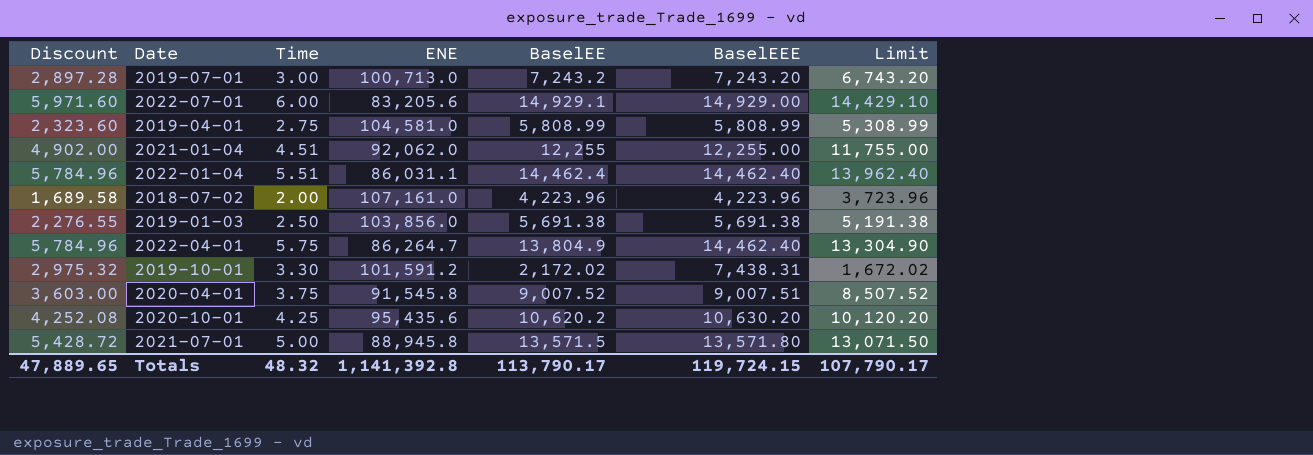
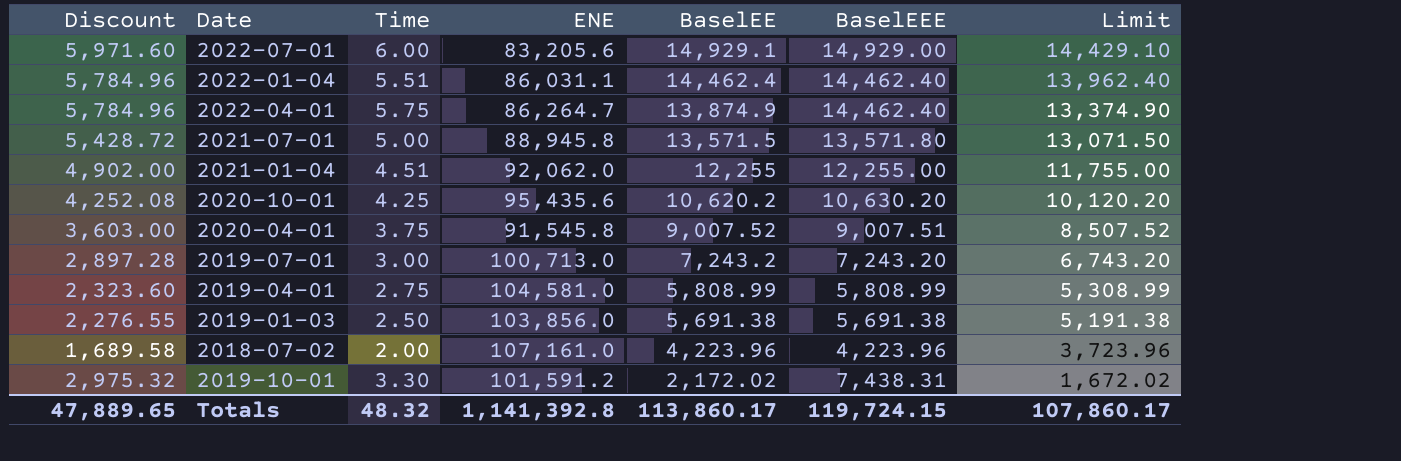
row order: none -> BaselEE descending
2022-04-01 | BaselEE: 13,804.9 -> 13,874.9
2022-04-01 | Limit: 13,304.90 -> 13,374.90
Totals | BaselEE: 113,790.17 -> 113,860.17
Totals | Limit: 107,790.17 -> 107,860.17

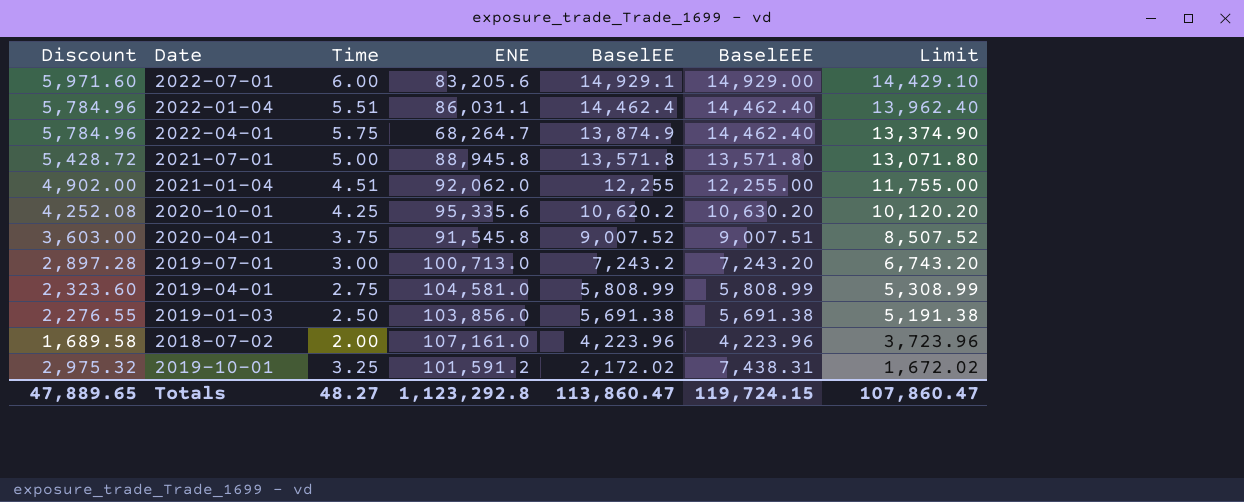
2022-04-01 | ENE: 86,264.7 -> 68,264.7
2021-07-01 | BaselEE: 13,571.5 -> 13,571.8
2021-07-01 | Limit: 13,071.50 -> 13,071.80
2020-10-01 | ENE: 95,435.6 -> 95,335.6
2019-10-01 | Time: 3.30 -> 3.25
Totals | Time: 48.32 -> 48.27
Totals | ENE: 1,141,392.8 -> 1,123,292.8
Totals | BaselEE: 113,860.17 -> 113,860.47
Totals | Limit: 107,860.17 -> 107,860.47

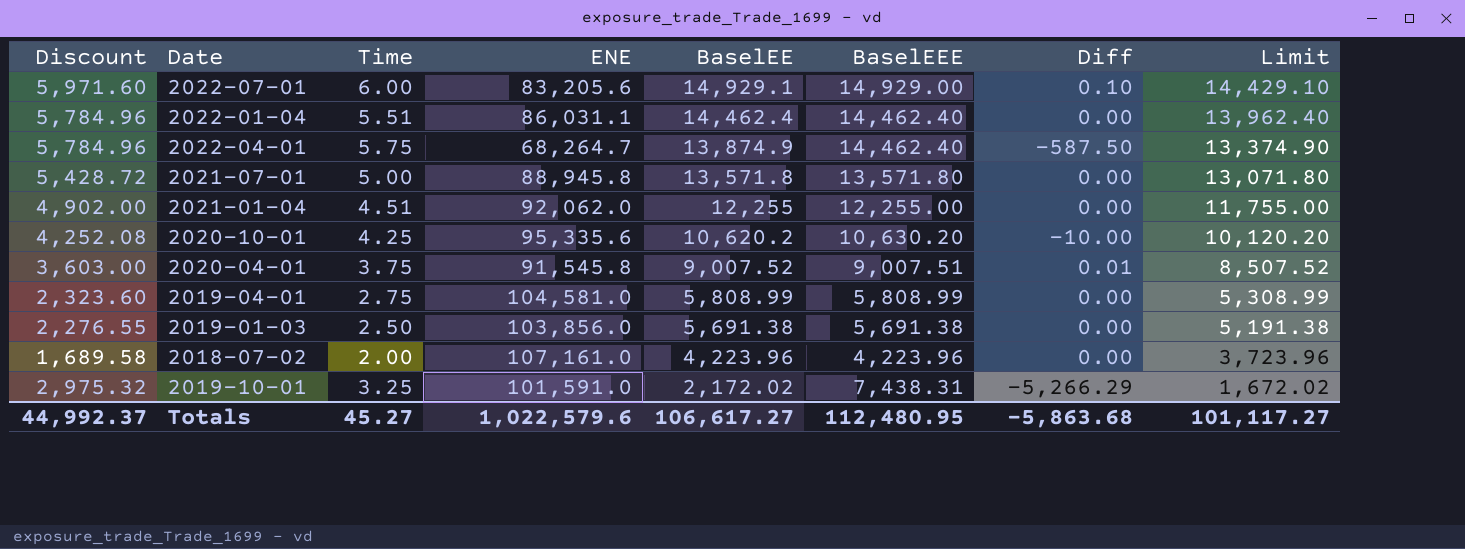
column Diff | formula: none -> [BaselEE] - [BaselEEE]
row 2019-07-01: 2,897.28 | 3.00 | 100,713.0 | 7,243.2 | 7,243.20 | 6,743.20 -> none
2019-10-01 | ENE: 101,591.2 -> 101,591.0
Totals | Discount: 47,889.65 -> 44,992.37
Totals | Time: 48.27 -> 45.27
Totals | ENE: 1,123,292.8 -> 1,022,579.6
Totals | BaselEE: 113,860.47 -> 106,617.27
Totals | BaselEEE: 119,724.15 -> 112,480.95
Totals | Limit: 107,860.47 -> 101,117.27

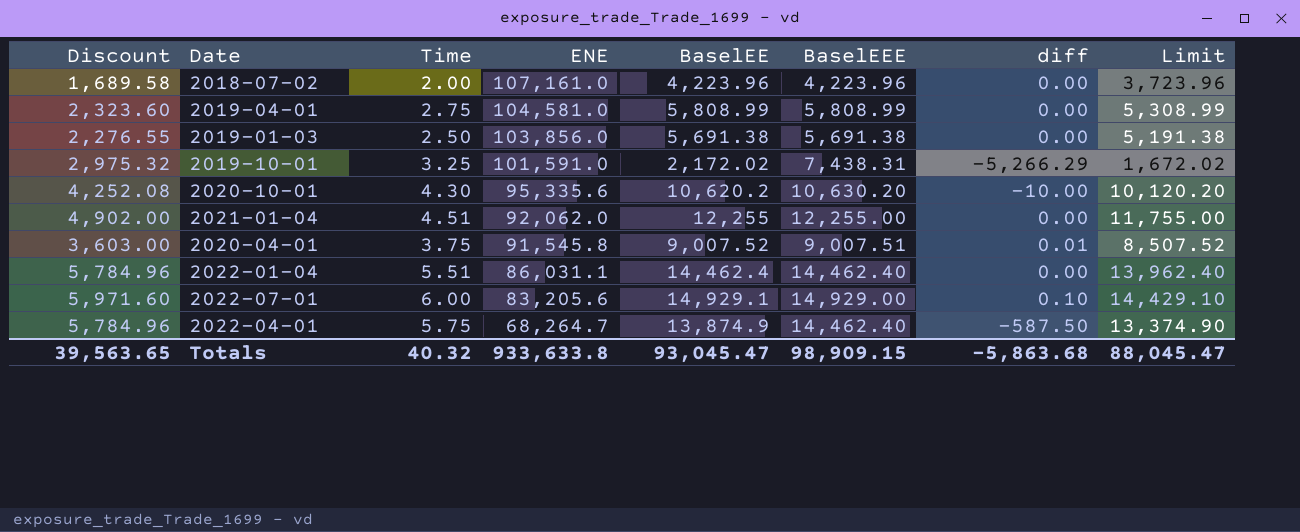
row order: BaselEE descending -> ENE descending
column name: Diff -> diff
row 2021-07-01: 5,428.72 | 5.00 | 88,945.8 | 13,571.8 | 13,571.80 | 0.00 | 13,071.80 -> none
2020-10-01 | Time: 4.25 -> 4.30
Totals | Discount: 44,992.37 -> 39,563.65
Totals | Time: 45.27 -> 40.32
Totals | ENE: 1,022,579.6 -> 933,633.8
Totals | BaselEE: 106,617.27 -> 93,045.47
Totals | BaselEEE: 112,480.95 -> 98,909.15
Totals | Limit: 101,117.27 -> 88,045.47

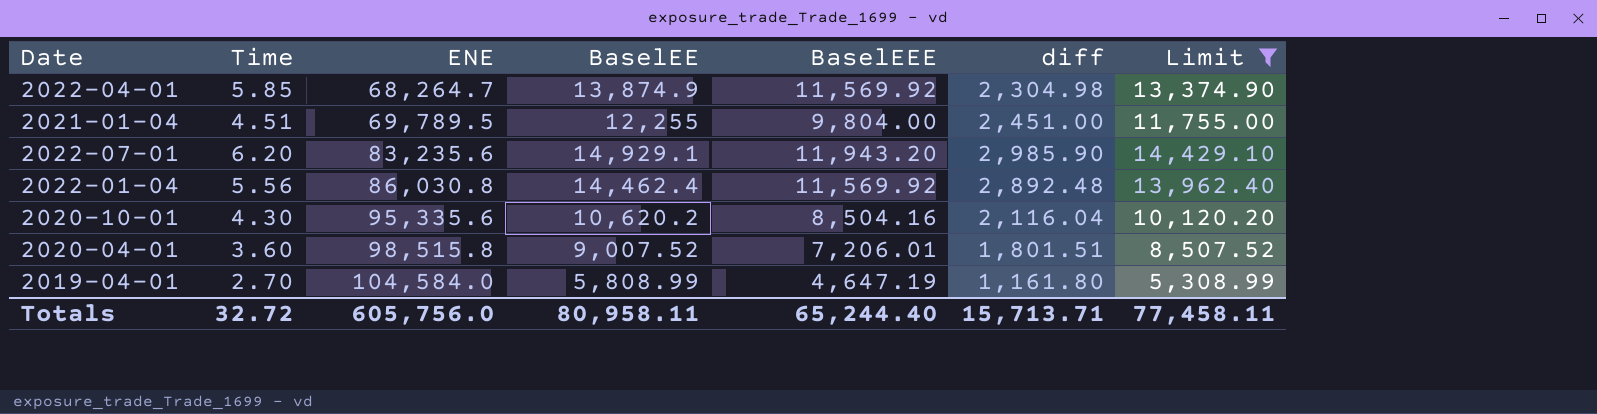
filter: none -> Limit >= 5,308.99
row order: ENE descending -> ENE ascending
column Discount | formula: [BaselEEE] * 0.4 -> none
2022-04-01 | Time: 5.75 -> 5.85
2022-04-01 | BaselEEE: 14,462.40 -> 11,569.92
2022-04-01 | diff: -587.50 -> 2,304.98
2021-01-04 | ENE: 92,062.0 -> 69,789.5
2021-01-04 | BaselEEE: 12,255.00 -> 9,804.00
2021-01-04 | diff: 0.00 -> 2,451.00
2022-07-01 | Time: 6.00 -> 6.20
2022-07-01 | ENE: 83,205.6 -> 83,235.6
2022-07-01 | BaselEEE: 14,929.00 -> 11,943.20
2022-07-01 | diff: 0.10 -> 2,985.90
2022-01-04 | Time: 5.51 -> 5.56
2022-01-04 | ENE: 86,031.1 -> 86,030.8
2022-01-04 | BaselEEE: 14,462.40 -> 11,569.92
2022-01-04 | diff: 0.00 -> 2,892.48
2020-10-01 | BaselEEE: 10,630.20 -> 8,504.16
2020-10-01 | diff: -10.00 -> 2,116.04
2020-04-01 | Time: 3.75 -> 3.60
2020-04-01 | ENE: 91,545.8 -> 98,515.8
2020-04-01 | BaselEEE: 9,007.51 -> 7,206.01
2020-04-01 | diff: 0.01 -> 1,801.51
2019-04-01 | Time: 2.75 -> 2.70
2019-04-01 | ENE: 104,581.0 -> 104,584.0
2019-04-01 | BaselEEE: 5,808.99 -> 4,647.19
2019-04-01 | diff: 0.00 -> 1,161.80
Totals | Time: 40.32 -> 32.72
Totals | ENE: 933,633.8 -> 605,756.0
Totals | BaselEE: 93,045.47 -> 80,958.11
Totals | BaselEEE: 98,909.15 -> 65,244.40
Totals | diff: -5,863.68 -> 15,713.71
Totals | Limit: 88,045.47 -> 77,458.11

